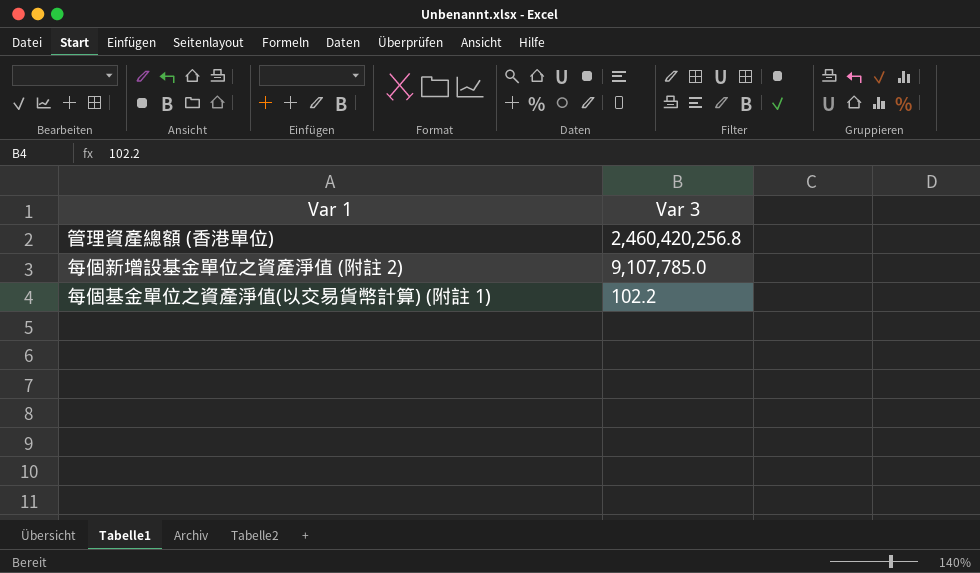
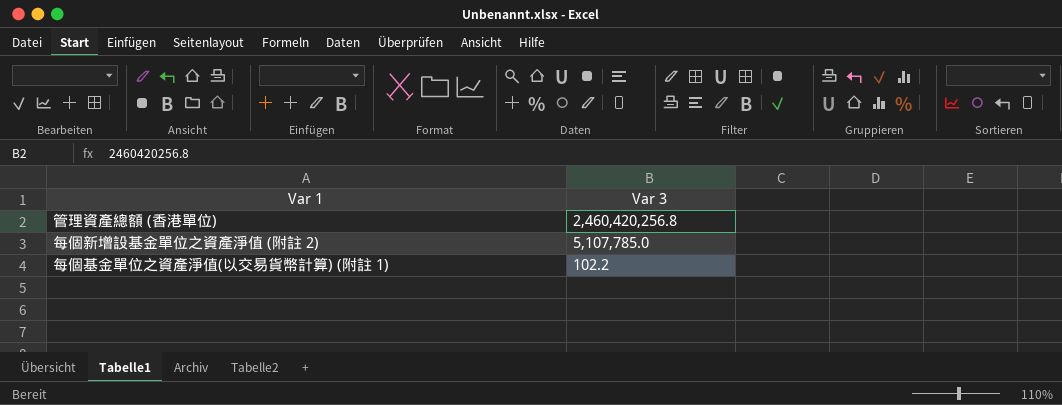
每個新增設基金單位之資產淨值 (附註 2) | Var 3: 9,107,785.0 -> 5,107,785.0

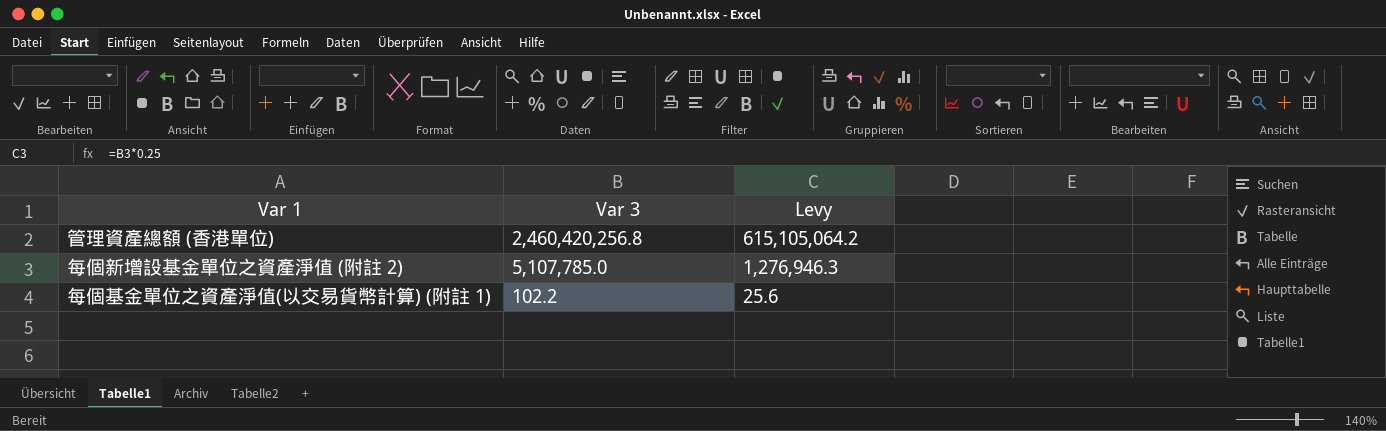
column Levy | formula: none -> [Var 3] * 0.25

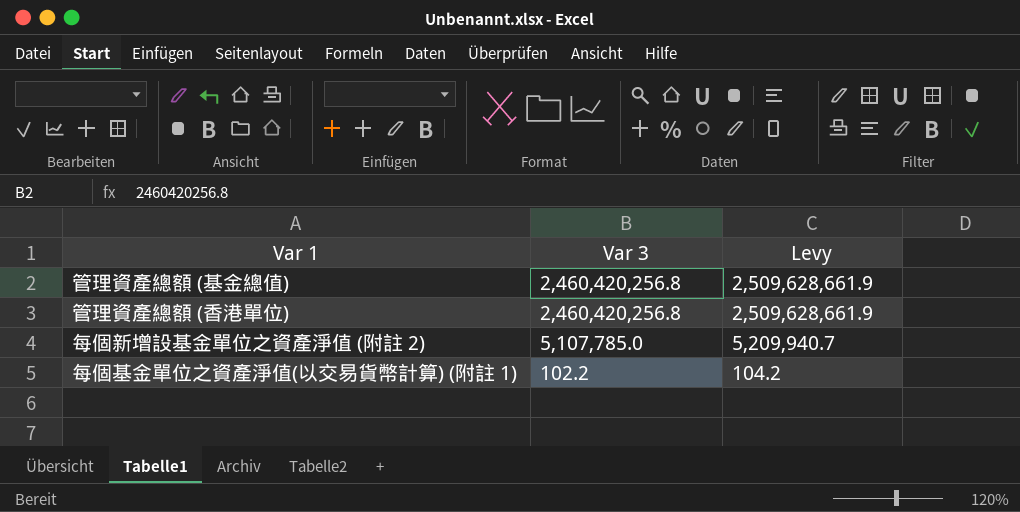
column Levy | formula: [Var 3] * 0.25 -> [Var 3] * 1.02
row 管理資產總額 (基金總值): none -> 2,460,420,256.8 | 2,509,628,661.9

